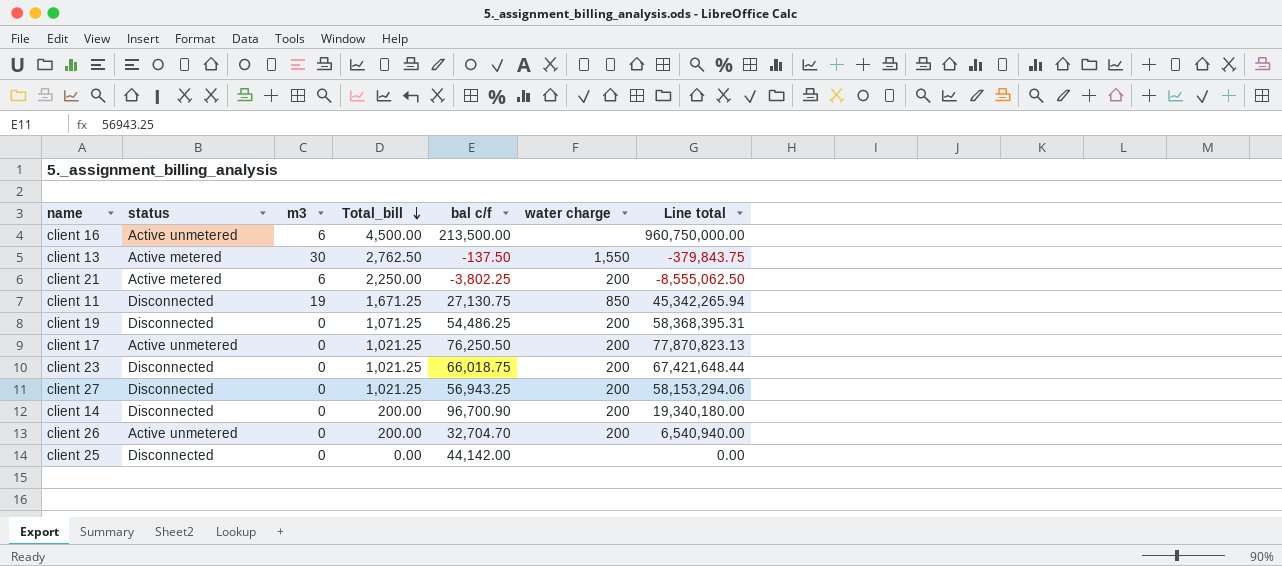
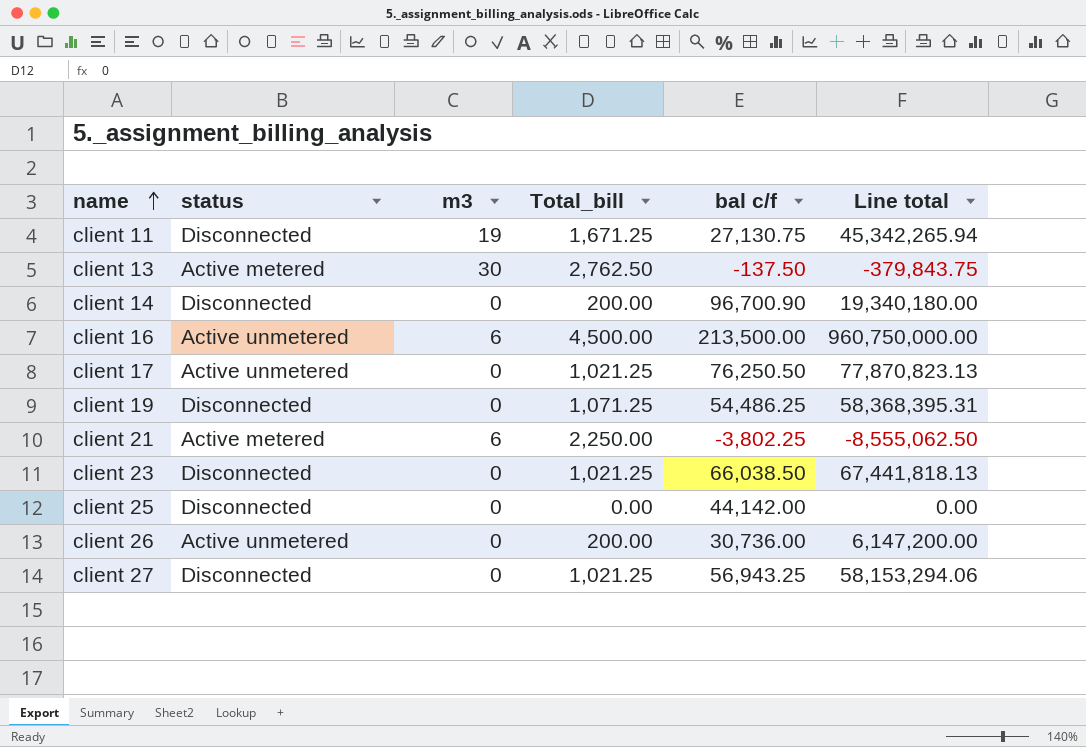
row order: Total_bill descending -> name ascending
column water charge | position: 6 -> none
client 23 | bal c/f: 66,018.75 -> 66,038.50
client 23 | Line total: 67,421,648.44 -> 67,441,818.13
client 26 | bal c/f: 32,704.70 -> 30,736.00
client 26 | Line total: 6,540,940.00 -> 6,147,200.00

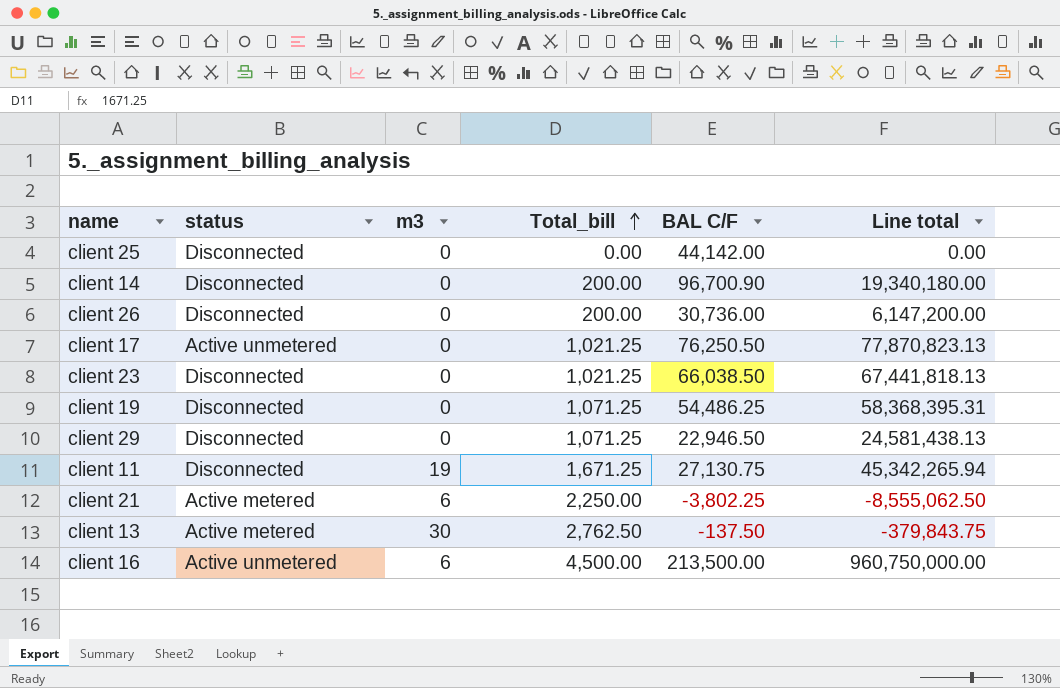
row order: name ascending -> Total_bill ascending
column name: bal c/f -> BAL C/F
row client 27: Disconnected | 0 | 1,021.25 | 56,943.25 | 58,153,294.06 -> none
client 26 | status: Active unmetered -> Disconnected
row client 29: none -> Disconnected | 0 | 1,071.25 | 22,946.50 | 24,581,438.13

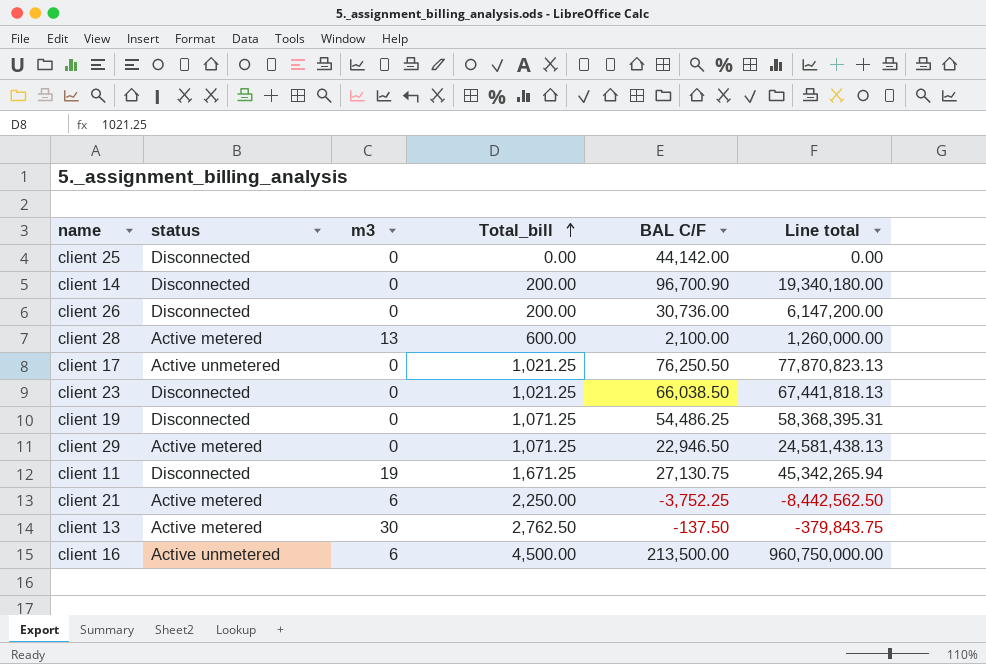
row client 28: none -> Active metered | 13 | 600.00 | 2,100.00 | 1,260,000.00
client 29 | status: Disconnected -> Active metered
client 21 | BAL C/F: -3,802.25 -> -3,752.25
client 21 | Line total: -8,555,062.50 -> -8,442,562.50

